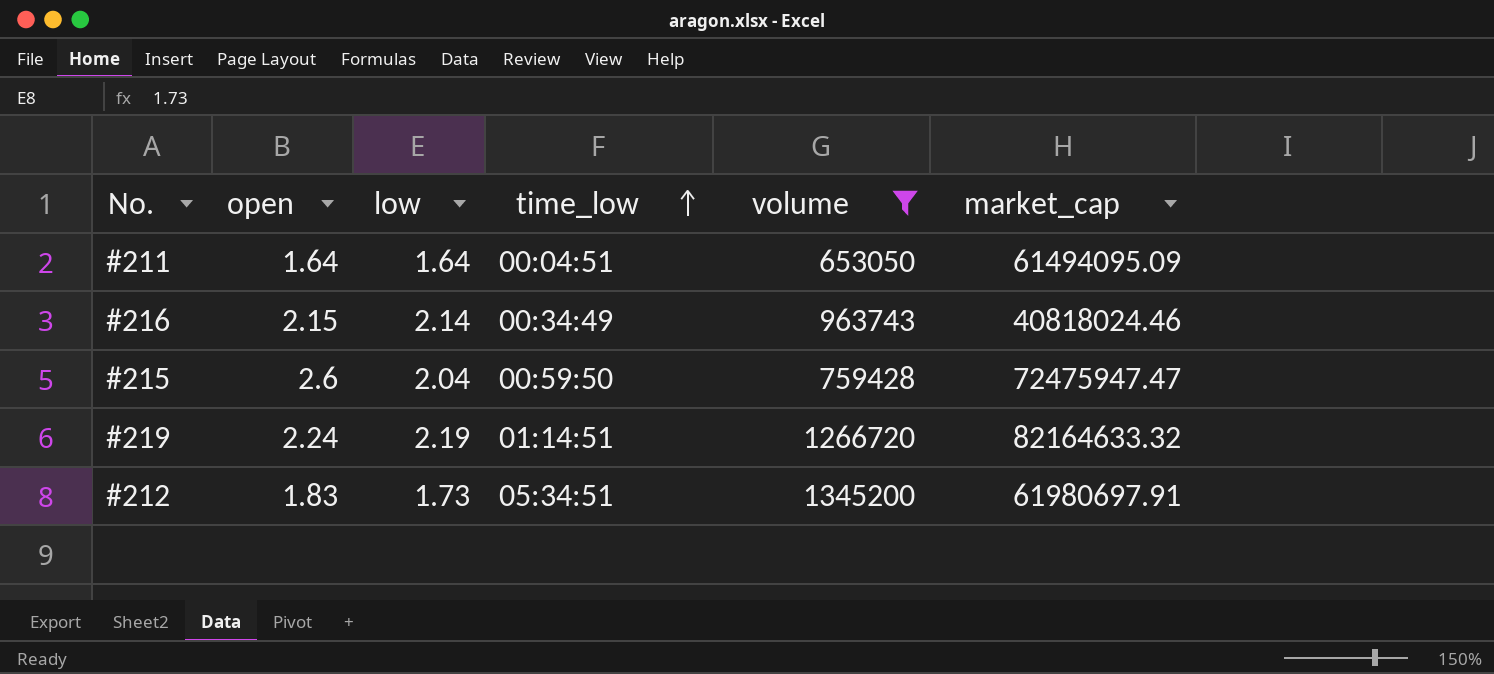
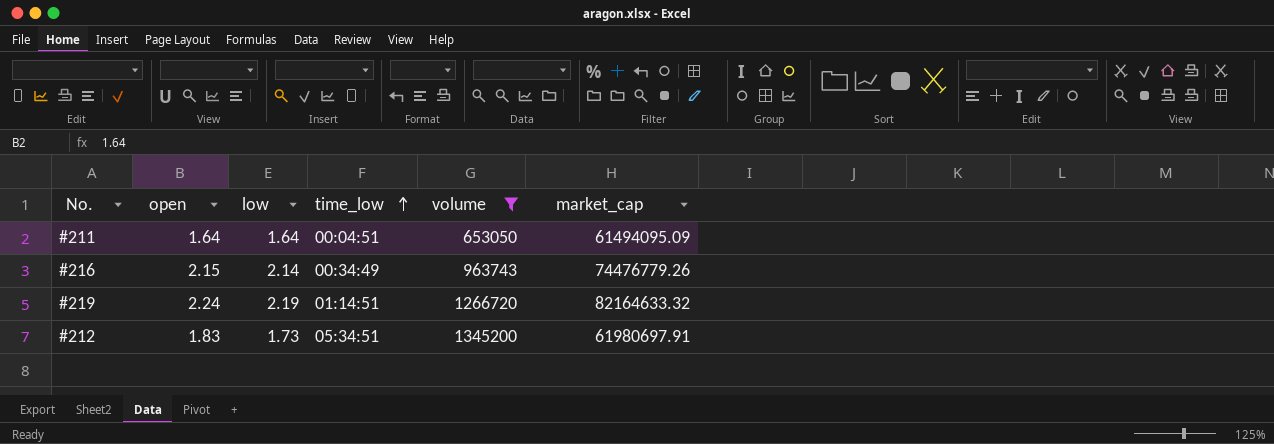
row #215: 2.6 | 2.04 | 00:59:50 | 759428 | 72475947.47 -> none
#216 | market_cap: 40818024.46 -> 74476779.26

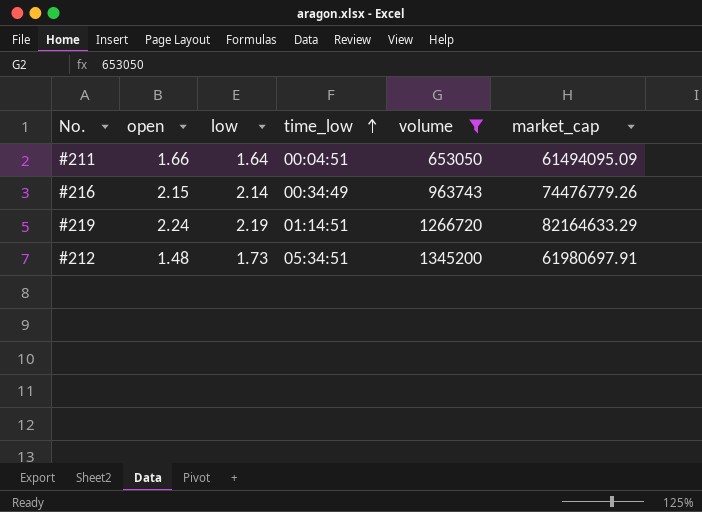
#211 | open: 1.64 -> 1.66
#219 | market_cap: 82164633.32 -> 82164633.29
#212 | open: 1.83 -> 1.48

